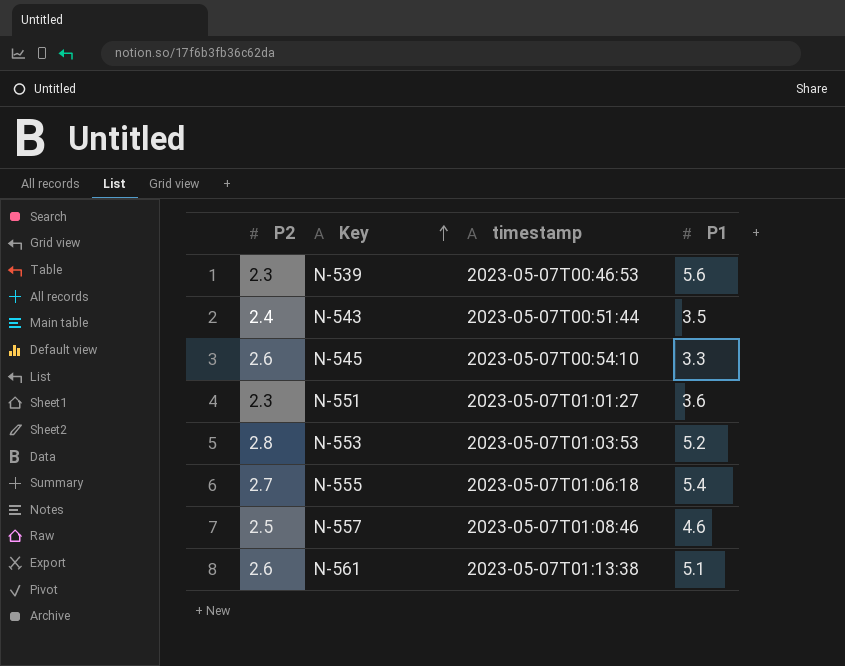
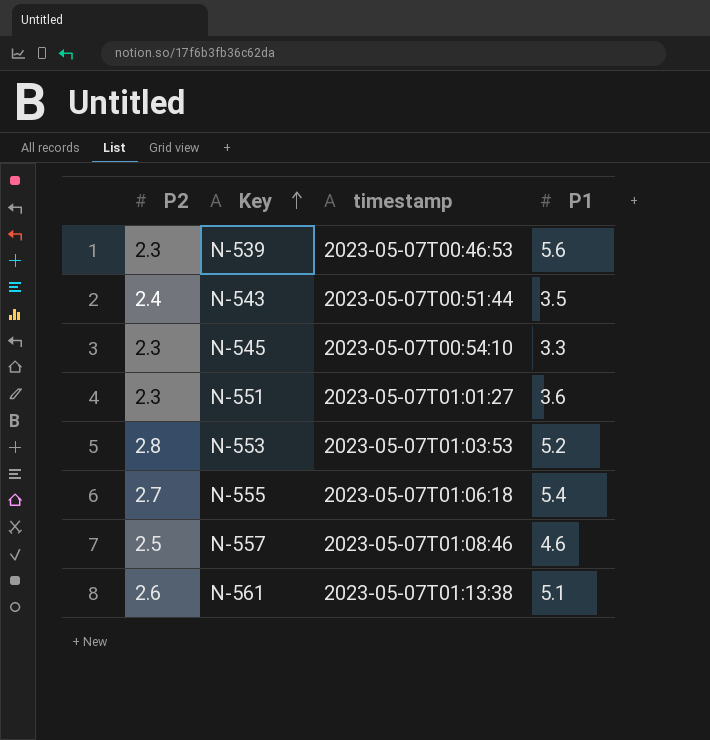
N-545 | P2: 2.6 -> 2.3

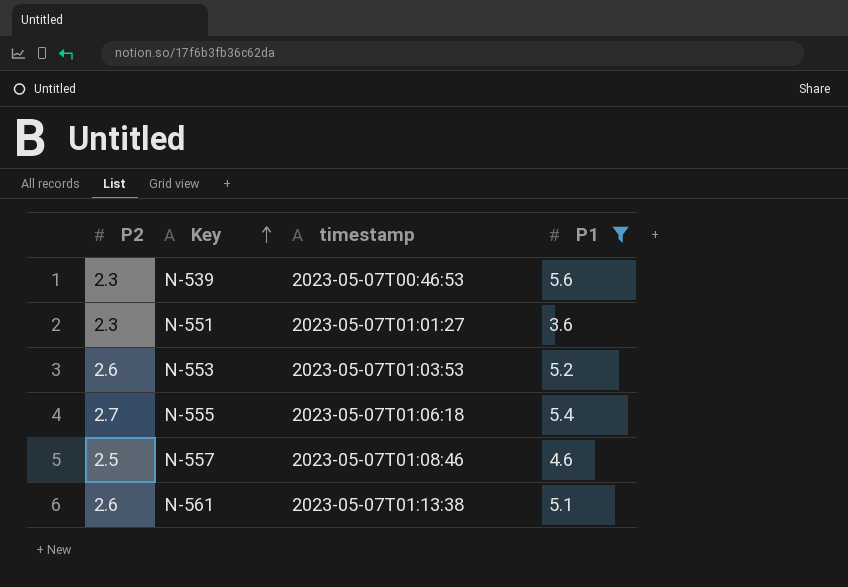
filter: none -> P1 >= 3.6
N-553 | P2: 2.8 -> 2.6

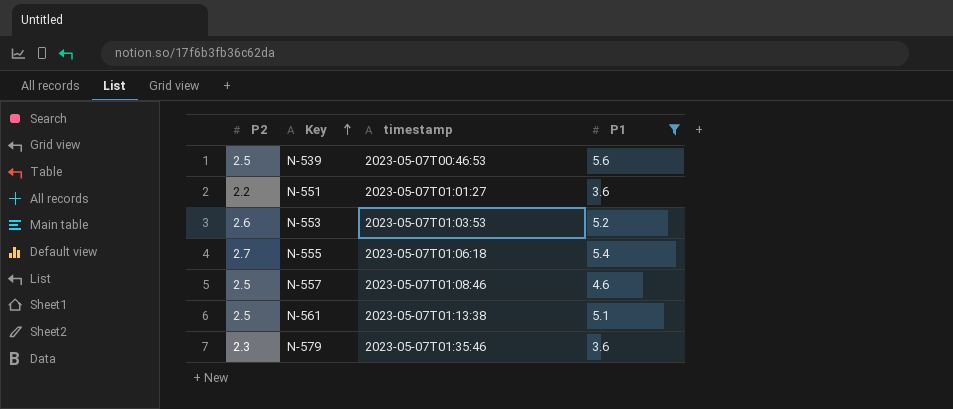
N-539 | P2: 2.3 -> 2.5
N-551 | P2: 2.3 -> 2.2
N-561 | P2: 2.6 -> 2.5
row N-579: none -> 2.3 | 2023-05-07T01:35:46 | 3.6

